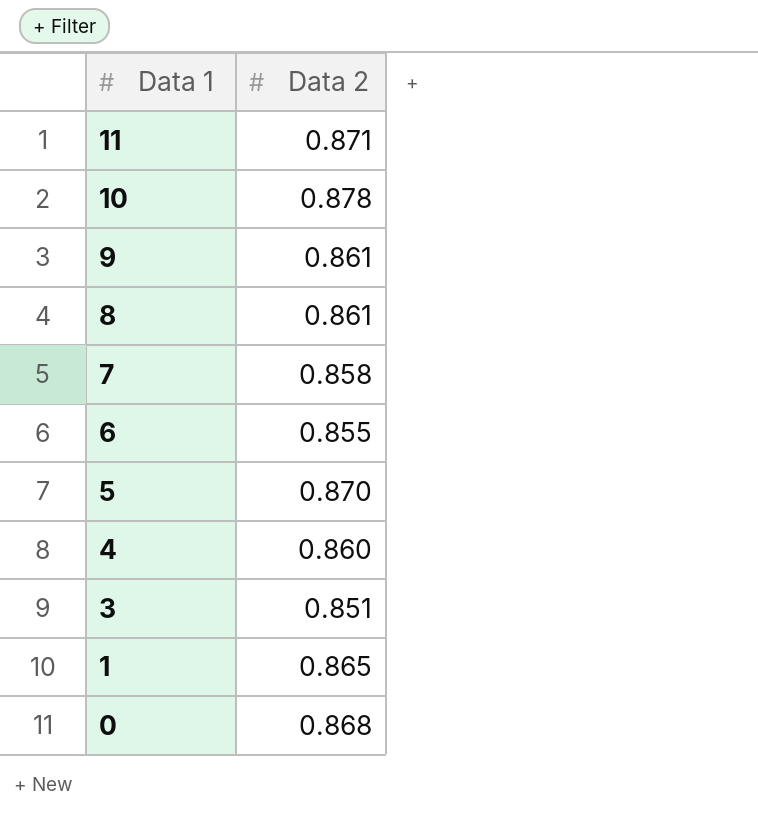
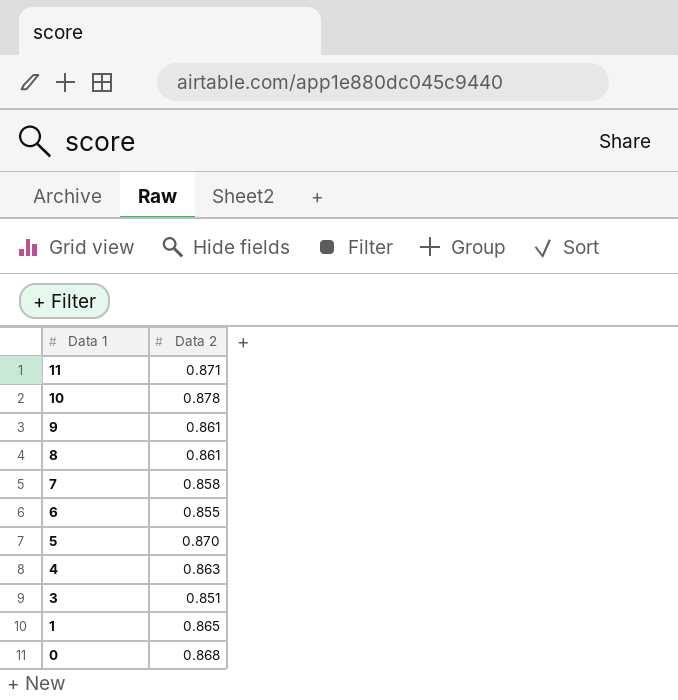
4 | Data 2: 0.860 -> 0.863

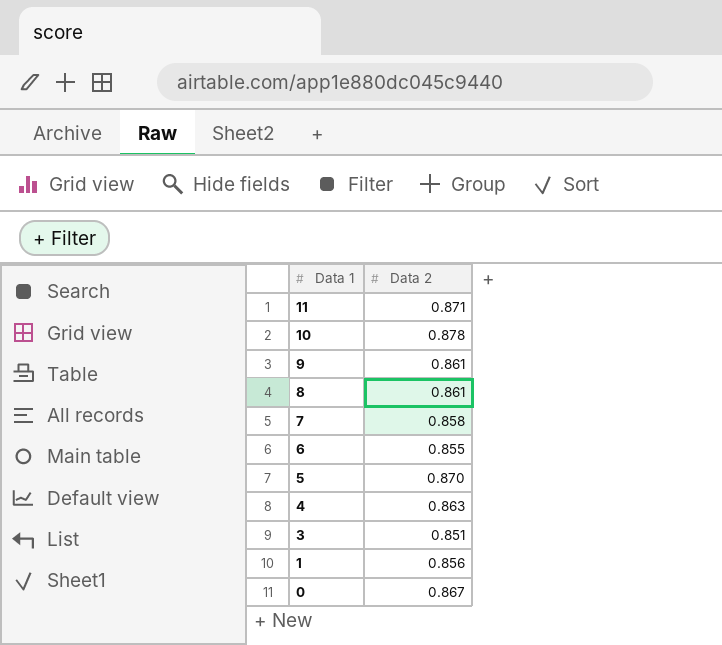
1 | Data 2: 0.865 -> 0.856
0 | Data 2: 0.868 -> 0.867

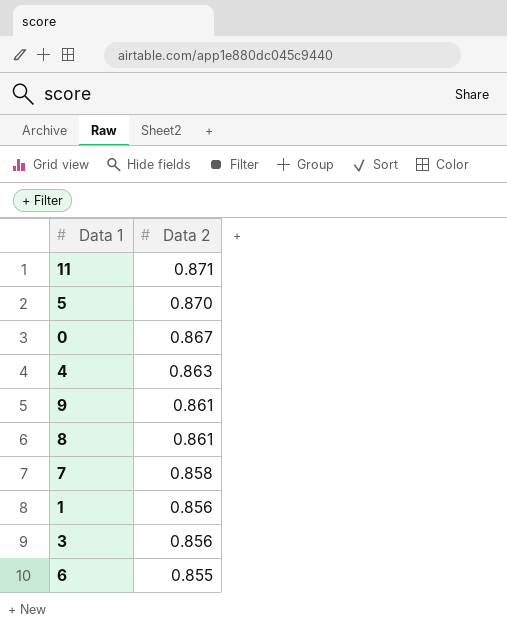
row order: Data 1 descending -> Data 2 descending
row 10: 0.878 -> none
3 | Data 2: 0.851 -> 0.856

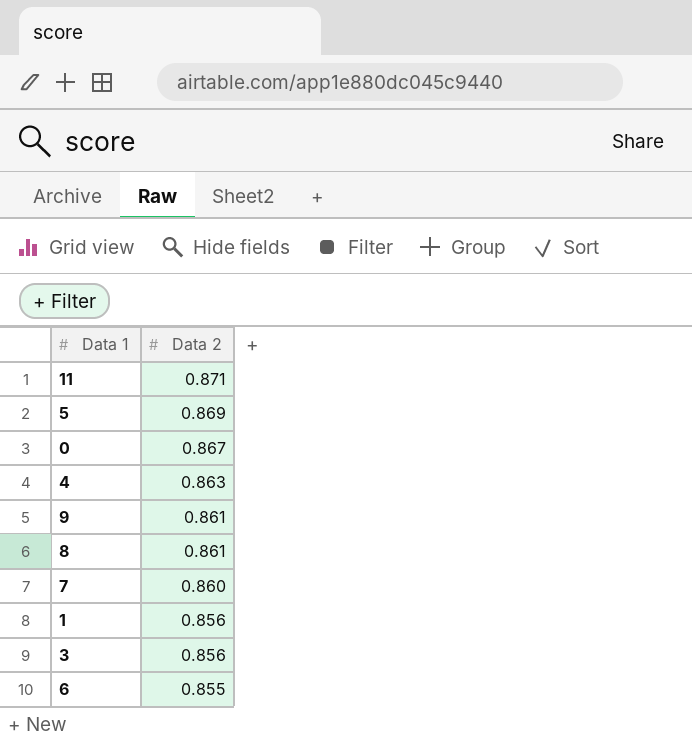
5 | Data 2: 0.870 -> 0.869
7 | Data 2: 0.858 -> 0.860

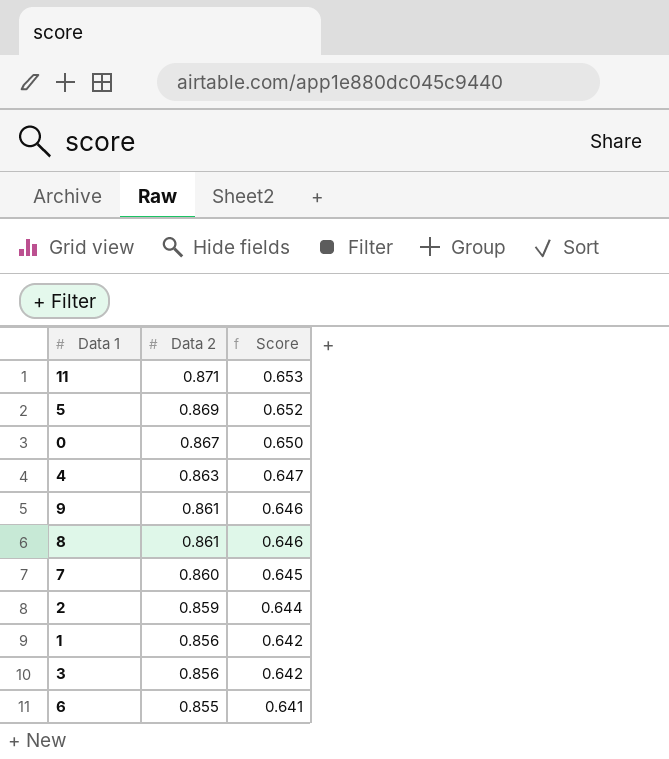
column Score | formula: none -> [Data 2] * 0.75
row 2: none -> 0.859 | 0.644

